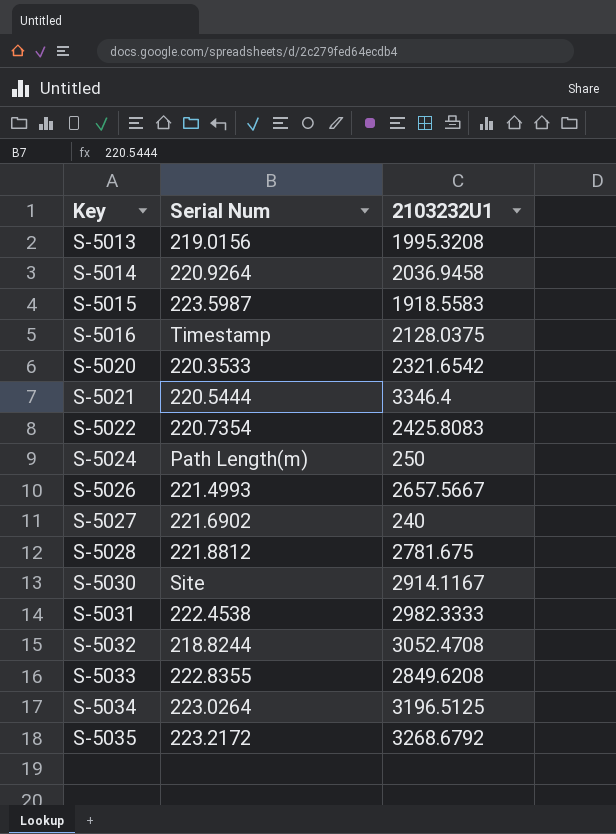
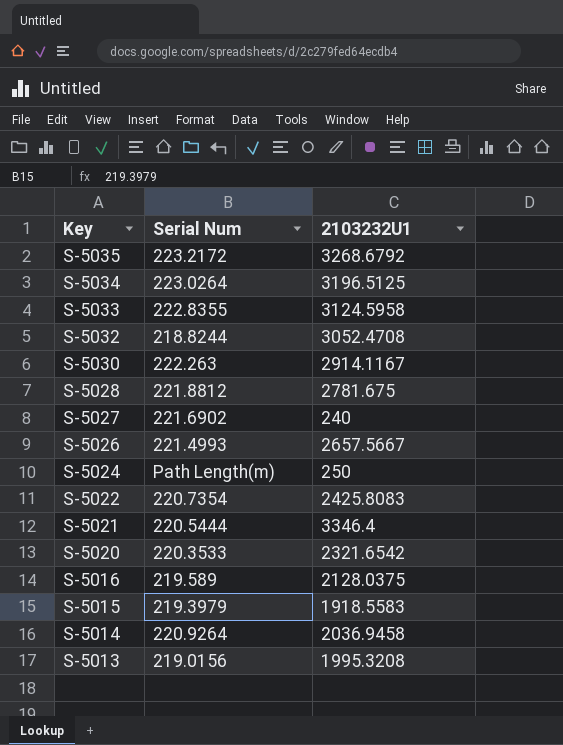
row order: Key ascending -> Key descending
row S-5031: 222.4538 | 2982.3333 -> none
S-5033 | 2103232U1: 2849.6208 -> 3124.5958
S-5030 | Serial Num: Site -> 222.263
S-5016 | Serial Num: Timestamp -> 219.589
S-5015 | Serial Num: 223.5987 -> 219.3979

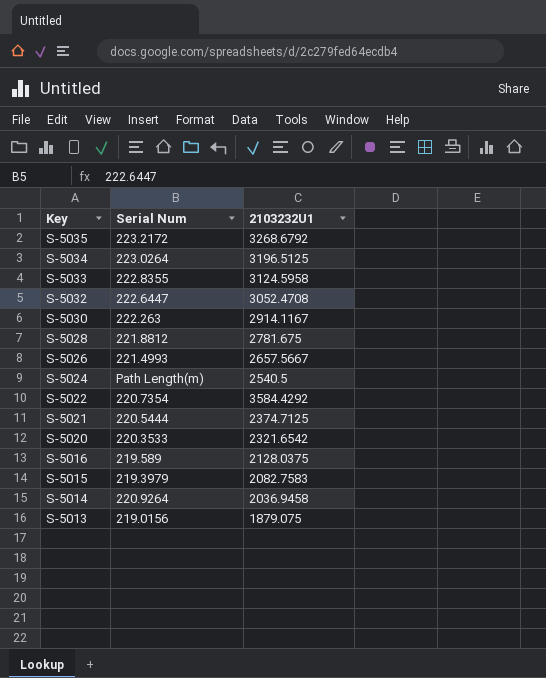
row S-5027: 221.6902 | 240 -> none
S-5032 | Serial Num: 218.8244 -> 222.6447
S-5024 | 2103232U1: 250 -> 2540.5
S-5022 | 2103232U1: 2425.8083 -> 3584.4292
S-5021 | 2103232U1: 3346.4 -> 2374.7125
S-5015 | 2103232U1: 1918.5583 -> 2082.7583
S-5013 | 2103232U1: 1995.3208 -> 1879.075

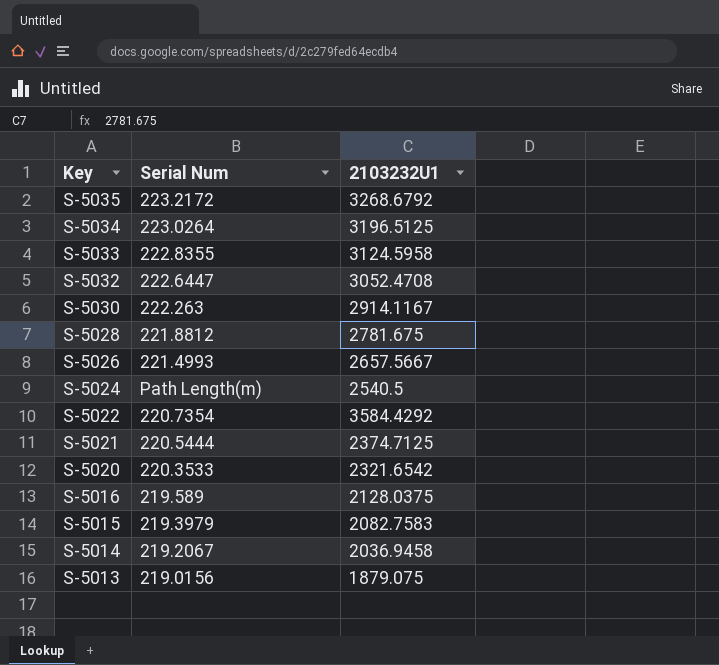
S-5014 | Serial Num: 220.9264 -> 219.2067

